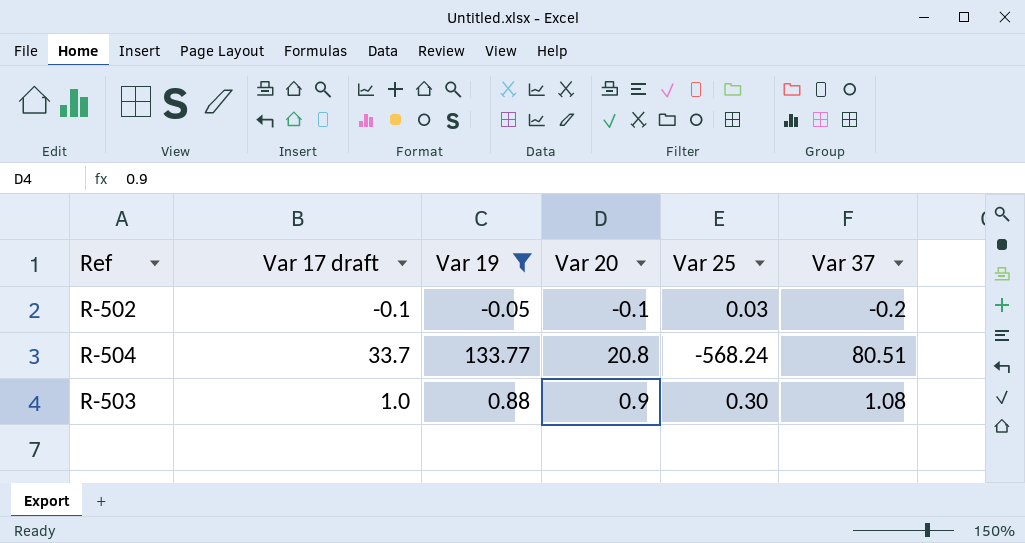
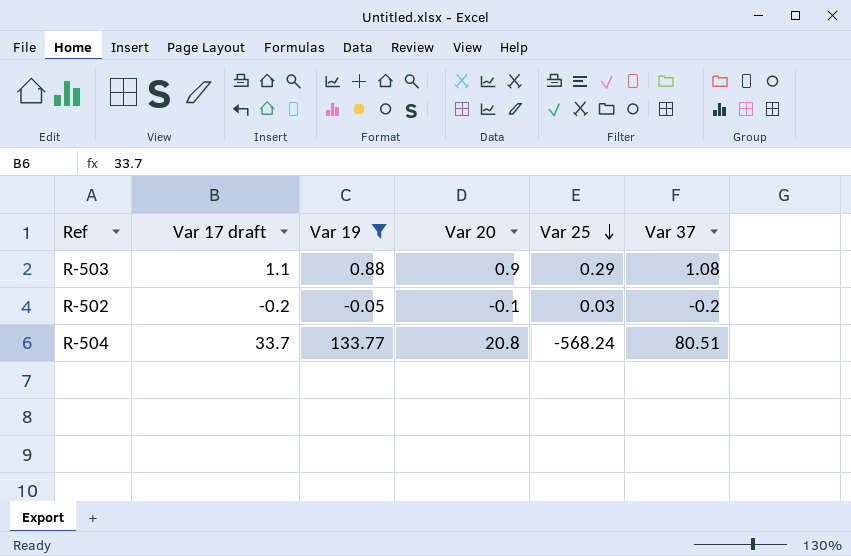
row order: none -> Var 25 descending
R-503 | Var 17 draft: 1.0 -> 1.1
R-503 | Var 25: 0.30 -> 0.29
R-502 | Var 17 draft: -0.1 -> -0.2

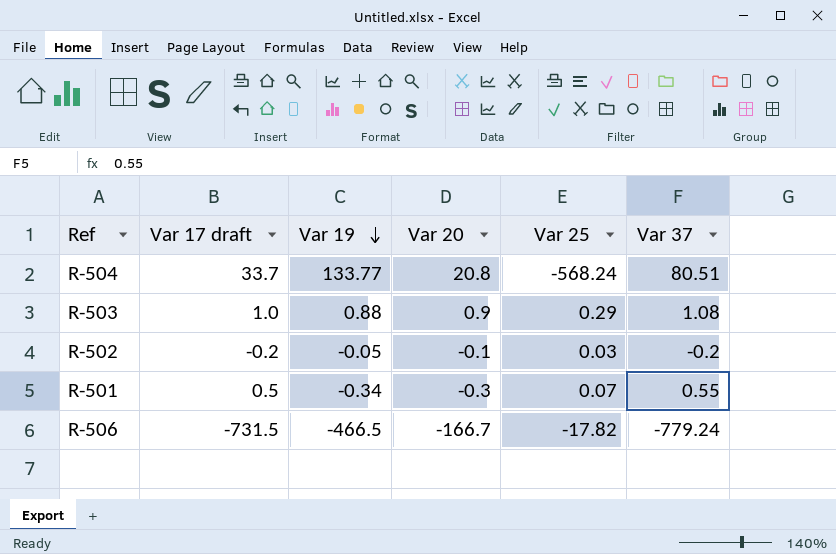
filter: Var 19 >= -0.05 -> none
row order: Var 25 descending -> Var 19 descending
R-503 | Var 17 draft: 1.1 -> 1.0

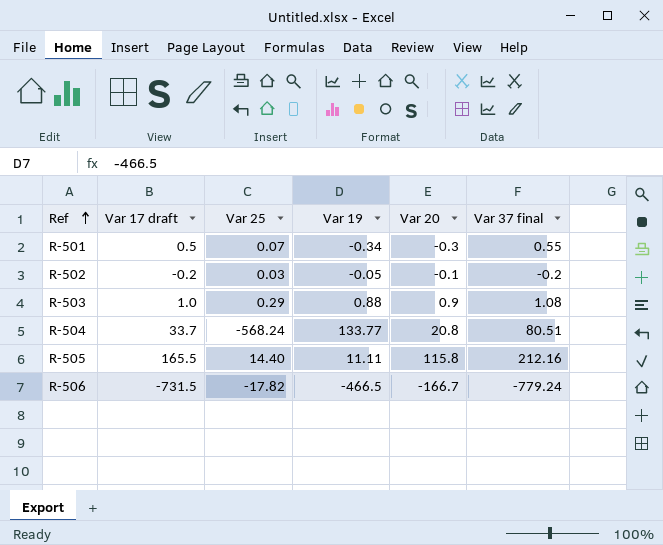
row order: Var 19 descending -> Ref ascending
column Var 25 | position: 5 -> 3
column name: Var 37 -> Var 37 final
row R-505: none -> 165.5 | 14.40 | 11.11 | 115.8 | 212.16

